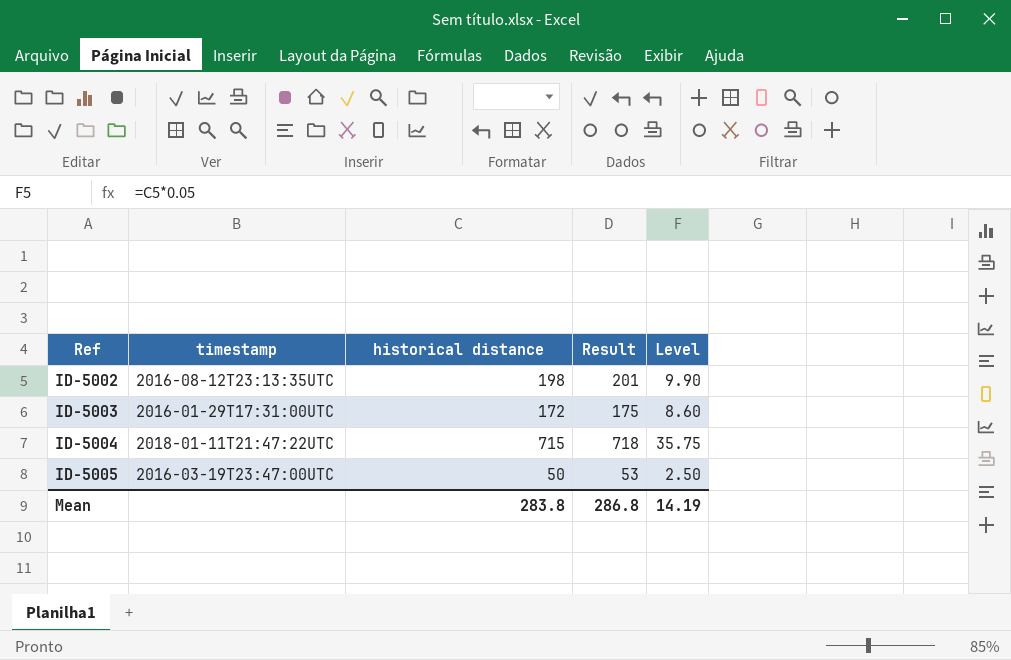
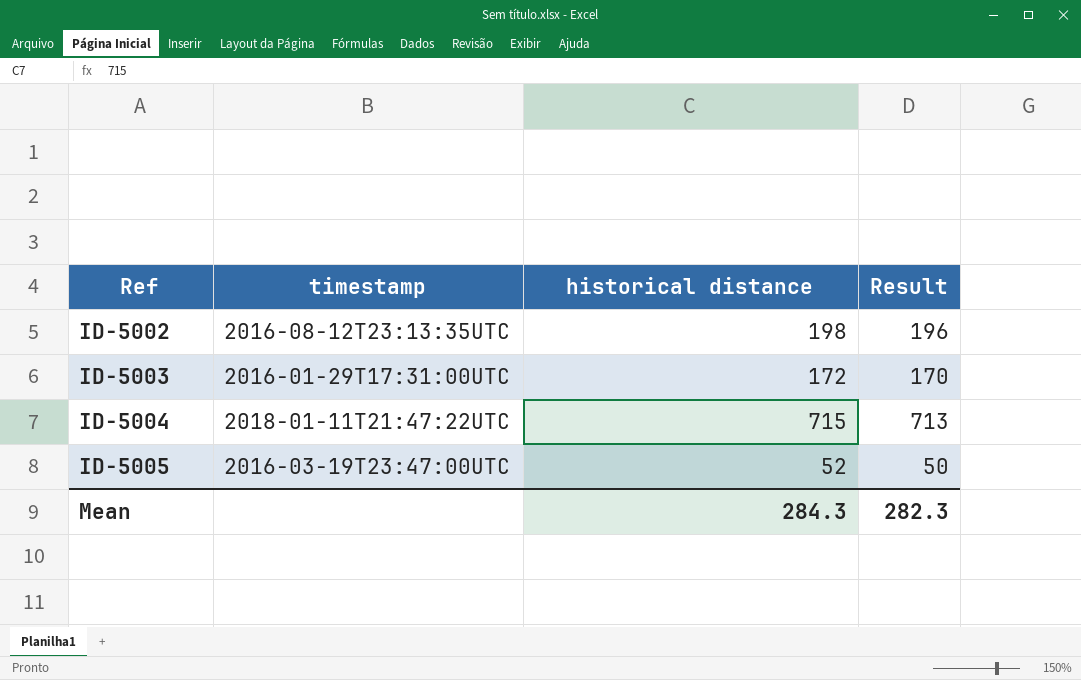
column Level | formula: [historical distance] * 0.05 -> none
column Result | formula: [historical distance] + 3 -> [historical distance] - 2
ID-5005 | historical distance: 50 -> 52
Mean | historical distance: 283.8 -> 284.3
Mean | Result: 286.8 -> 282.3

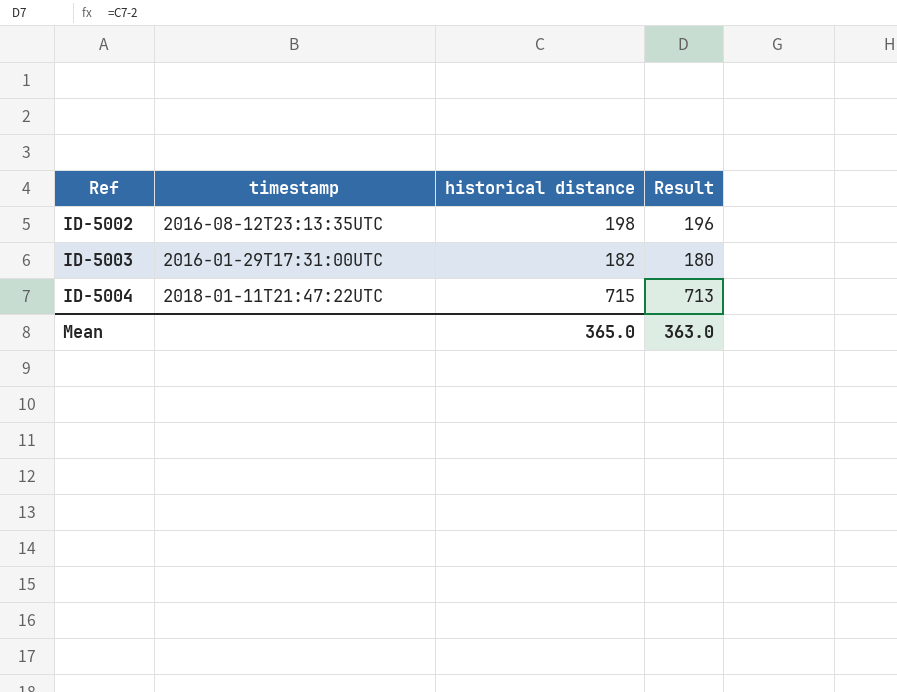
row ID-5005: 2016-03-19T23:47:00UTC | 52 | 50 -> none
ID-5003 | historical distance: 172 -> 182
ID-5003 | Result: 170 -> 180
Mean | historical distance: 284.3 -> 365.0
Mean | Result: 282.3 -> 363.0

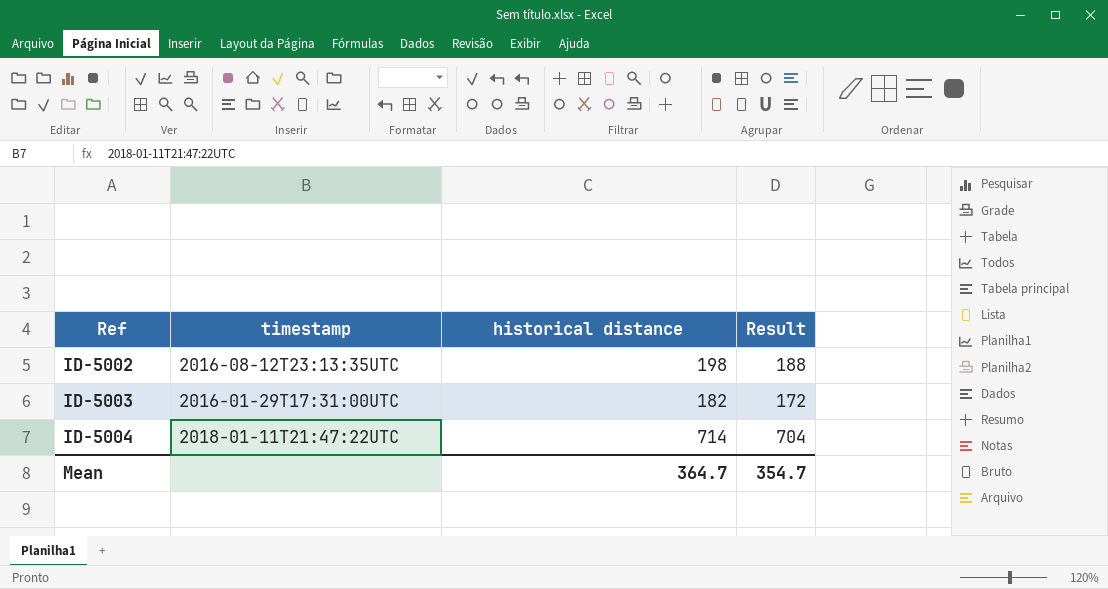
column Result | formula: [historical distance] - 2 -> [historical distance] - 10
ID-5004 | historical distance: 715 -> 714
Mean | historical distance: 365.0 -> 364.7
Mean | Result: 363.0 -> 354.7

